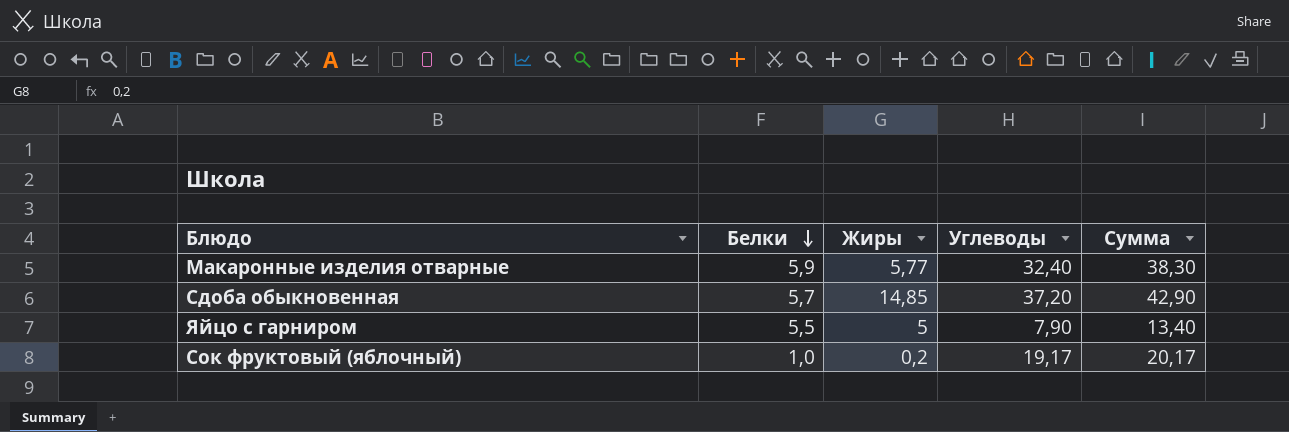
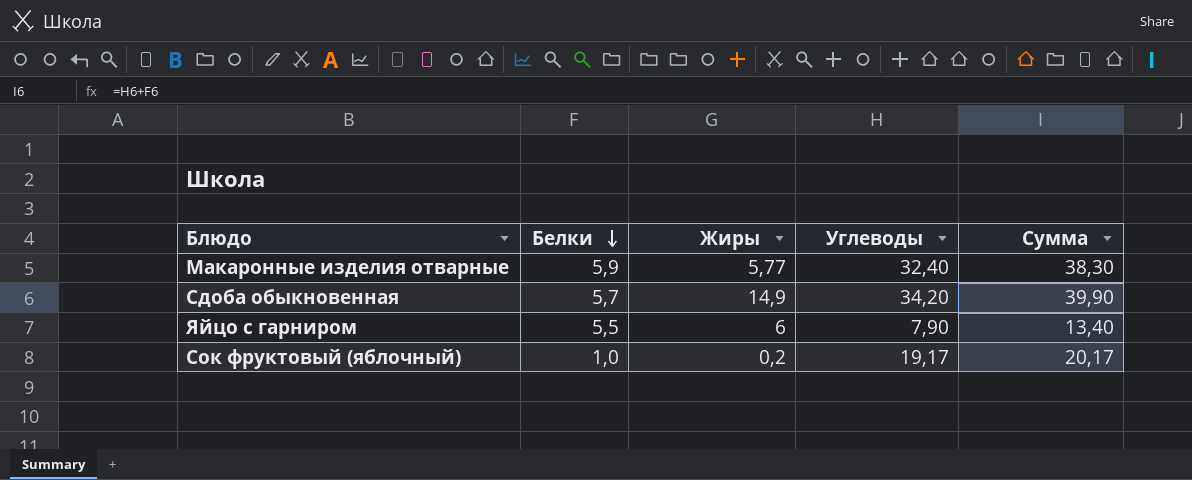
Сдоба обыкновенная | Жиры: 14,85 -> 14,9
Сдоба обыкновенная | Углеводы: 37,20 -> 34,20
Сдоба обыкновенная | Сумма: 42,90 -> 39,90
Яйцо с гарниром | Жиры: 5 -> 6

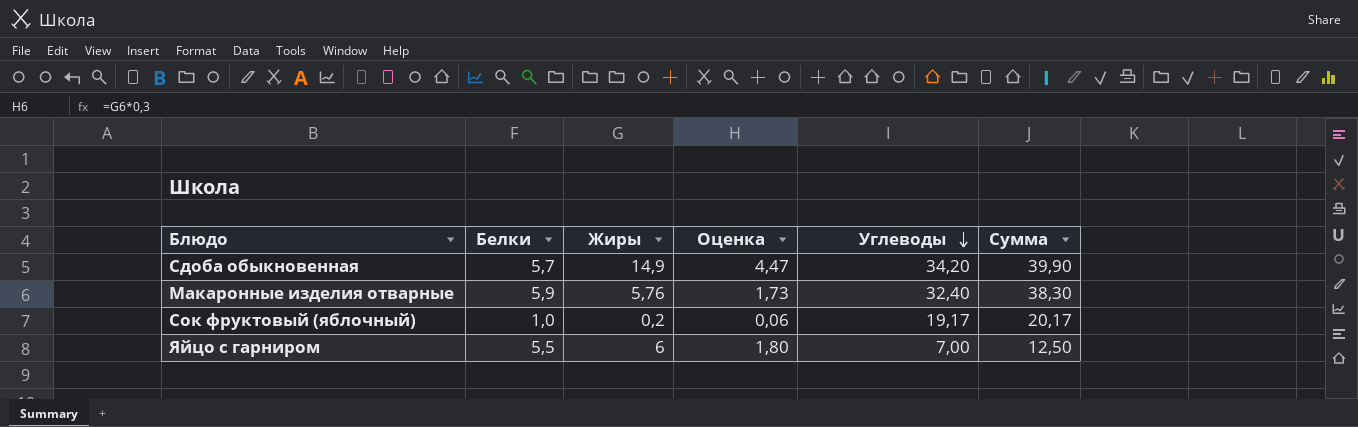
row order: Белки descending -> Углеводы descending
column Оценка | formula: none -> [Жиры] * 0,3
Макаронные изделия отварные | Жиры: 5,77 -> 5,76
Яйцо с гарниром | Углеводы: 7,90 -> 7,00
Яйцо с гарниром | Сумма: 13,40 -> 12,50

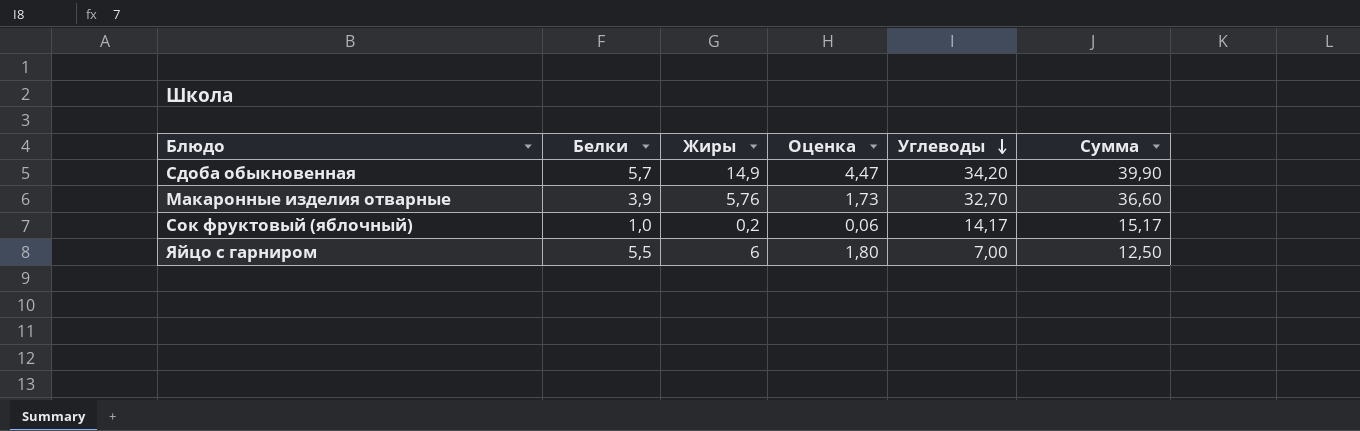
Макаронные изделия отварные | Белки: 5,9 -> 3,9
Макаронные изделия отварные | Углеводы: 32,40 -> 32,70
Макаронные изделия отварные | Сумма: 38,30 -> 36,60
Сок фруктовый (яблочный) | Углеводы: 19,17 -> 14,17
Сок фруктовый (яблочный) | Сумма: 20,17 -> 15,17

